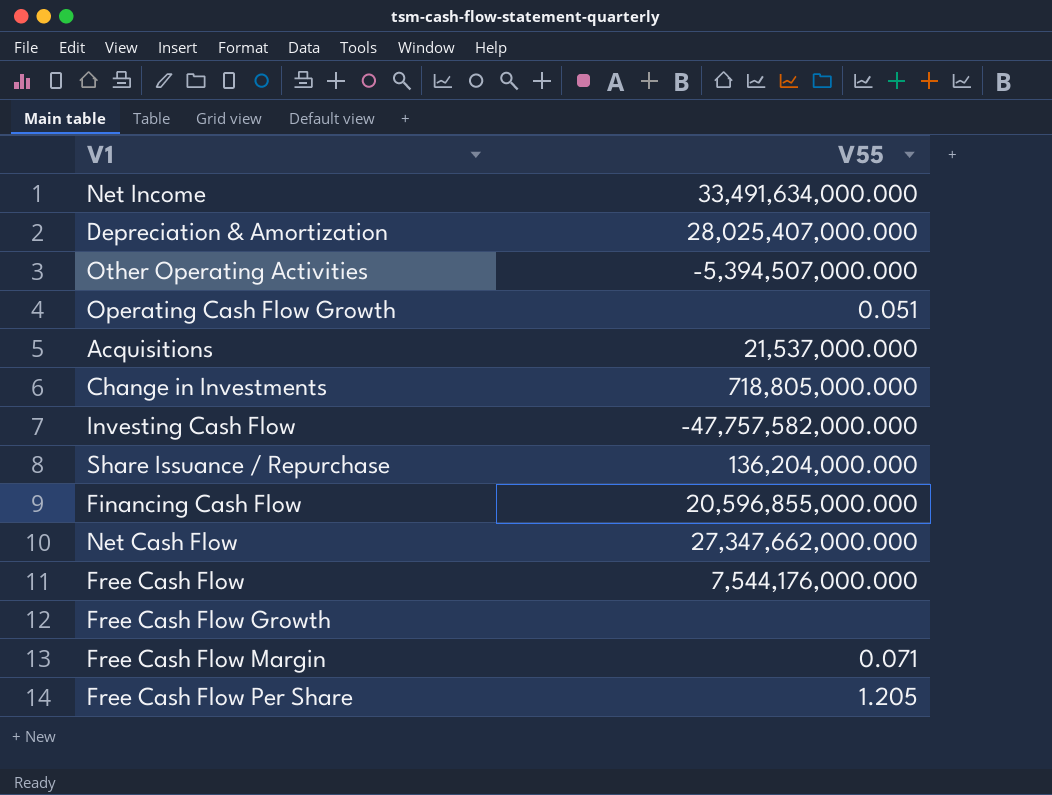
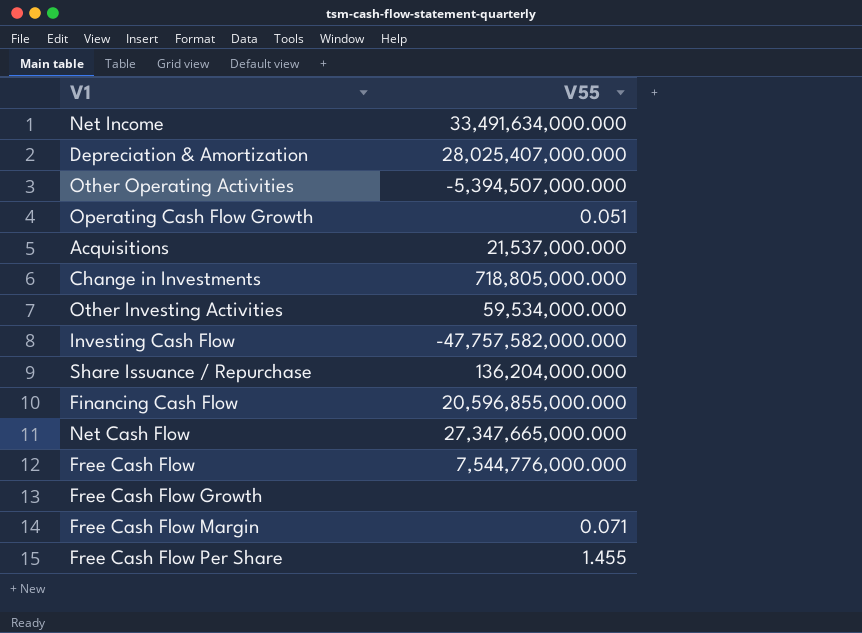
row Other Investing Activities: none -> 59,534,000.000
Net Cash Flow | V55: 27,347,662,000.000 -> 27,347,665,000.000
Free Cash Flow | V55: 7,544,176,000.000 -> 7,544,776,000.000
Free Cash Flow Per Share | V55: 1.205 -> 1.455

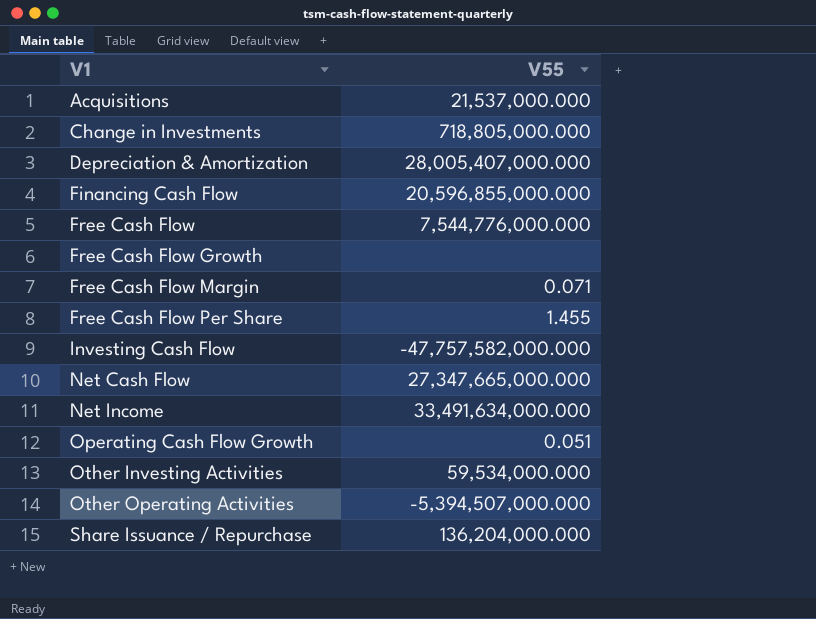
row order: none -> V1 ascending
Depreciation & Amortization | V55: 28,025,407,000.000 -> 28,005,407,000.000

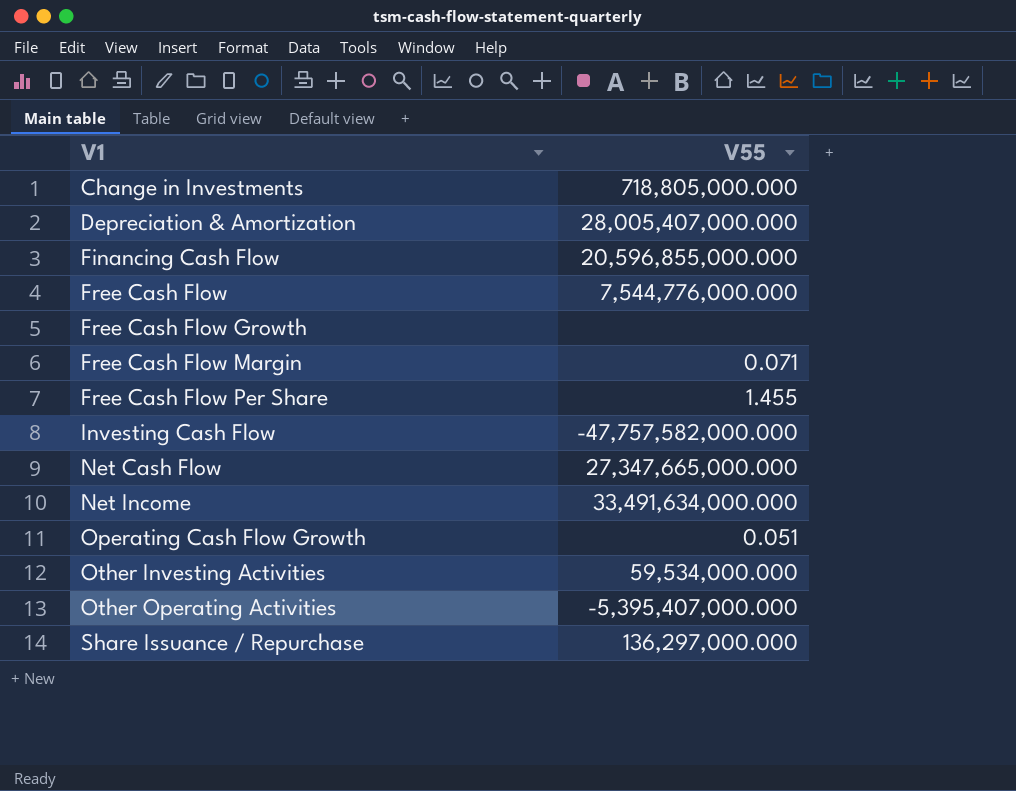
row Acquisitions: 21,537,000.000 -> none
Other Operating Activities | V55: -5,394,507,000.000 -> -5,395,407,000.000
Share Issuance / Repurchase | V55: 136,204,000.000 -> 136,297,000.000

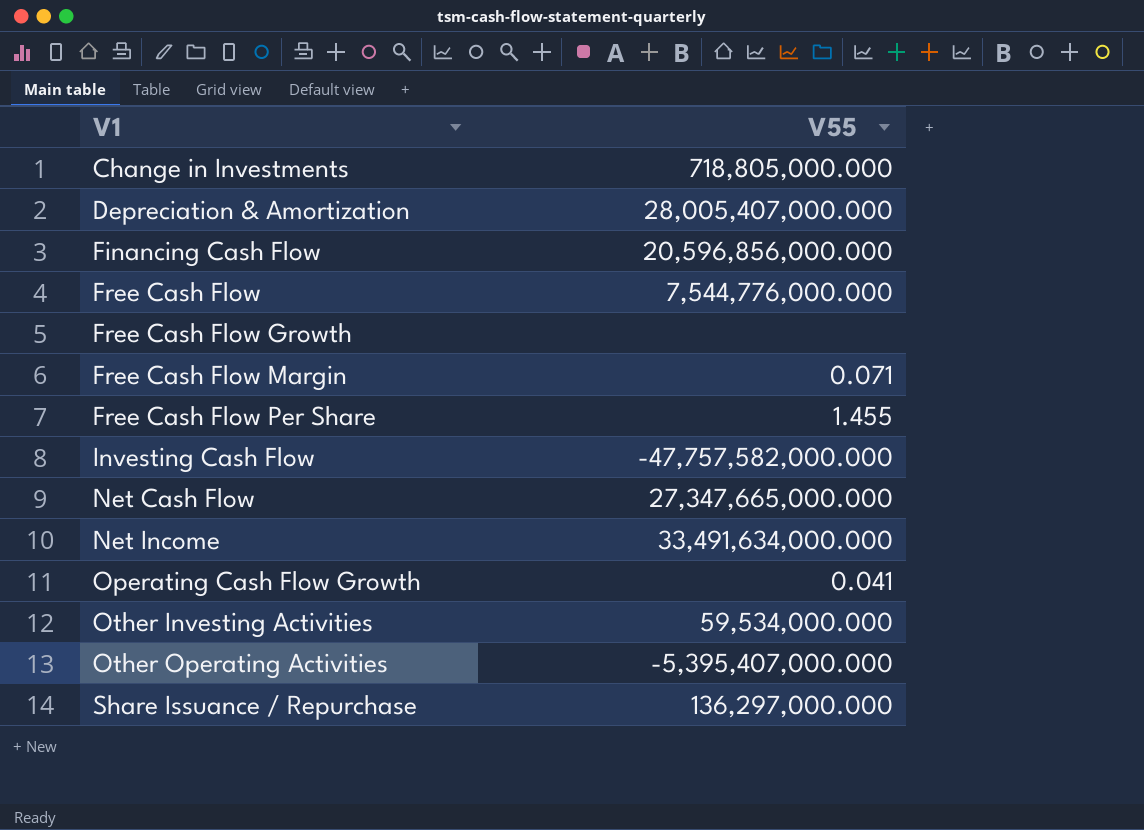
Financing Cash Flow | V55: 20,596,855,000.000 -> 20,596,856,000.000
Operating Cash Flow Growth | V55: 0.051 -> 0.041

